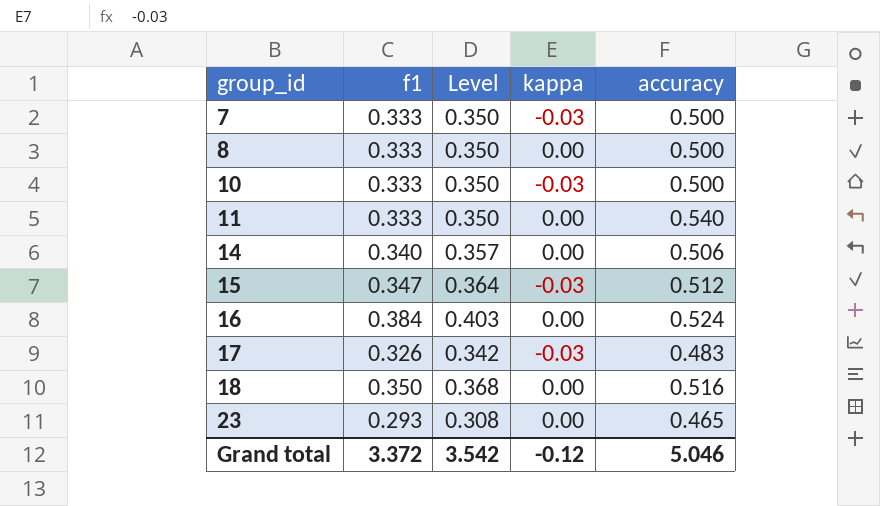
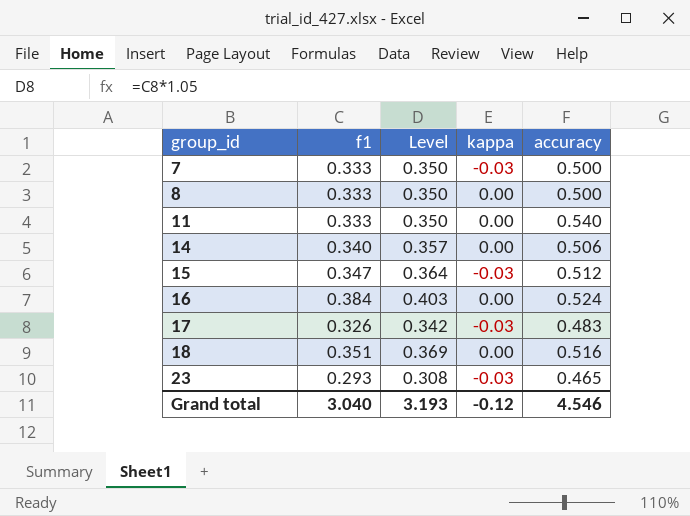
row 10: 0.333 | 0.350 | -0.03 | 0.500 -> none
18 | f1: 0.350 -> 0.351
18 | Level: 0.368 -> 0.369
23 | kappa: 0.00 -> -0.03
Grand total | f1: 3.372 -> 3.040
Grand total | Level: 3.542 -> 3.193
Grand total | accuracy: 5.046 -> 4.546

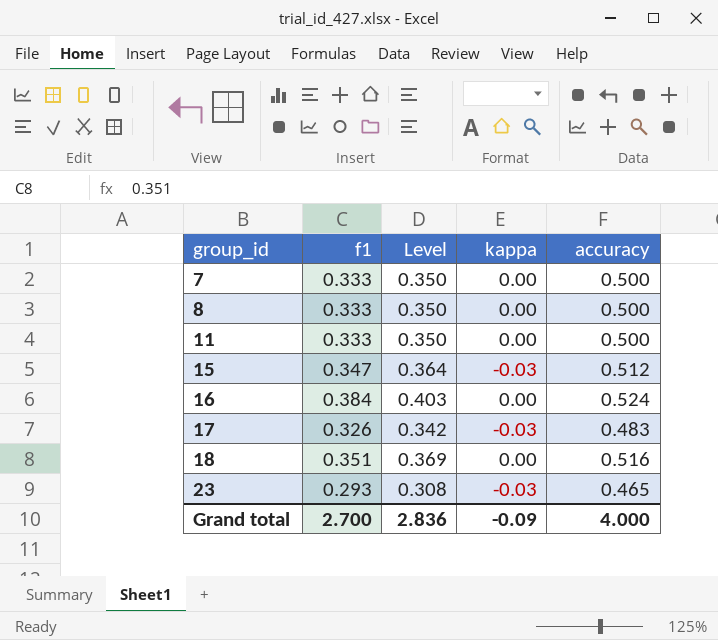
row 14: 0.340 | 0.357 | 0.00 | 0.506 -> none
7 | kappa: -0.03 -> 0.00
11 | accuracy: 0.540 -> 0.500
Grand total | f1: 3.040 -> 2.700
Grand total | Level: 3.193 -> 2.836
Grand total | kappa: -0.12 -> -0.09
Grand total | accuracy: 4.546 -> 4.000

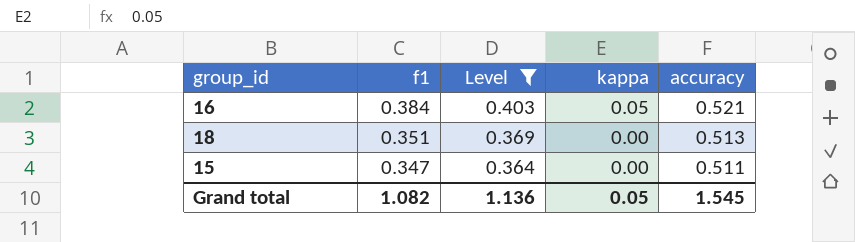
filter: none -> Level >= 0.364
row order: group_id ascending -> f1 descending
16 | kappa: 0.00 -> 0.05
16 | accuracy: 0.524 -> 0.521
18 | accuracy: 0.516 -> 0.513
15 | kappa: -0.03 -> 0.00
15 | accuracy: 0.512 -> 0.511
Grand total | f1: 2.700 -> 1.082
Grand total | Level: 2.836 -> 1.136
Grand total | kappa: -0.09 -> 0.05
Grand total | accuracy: 4.000 -> 1.545

